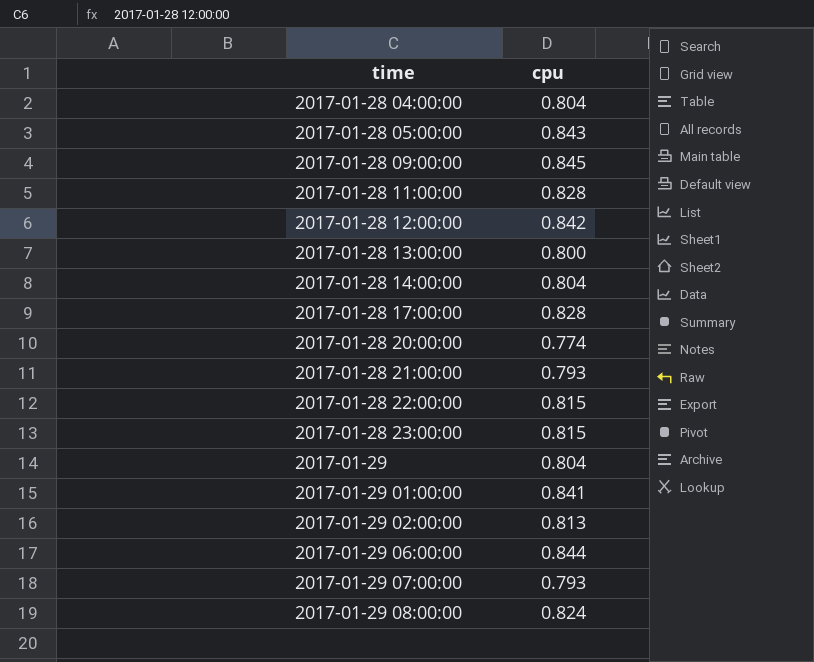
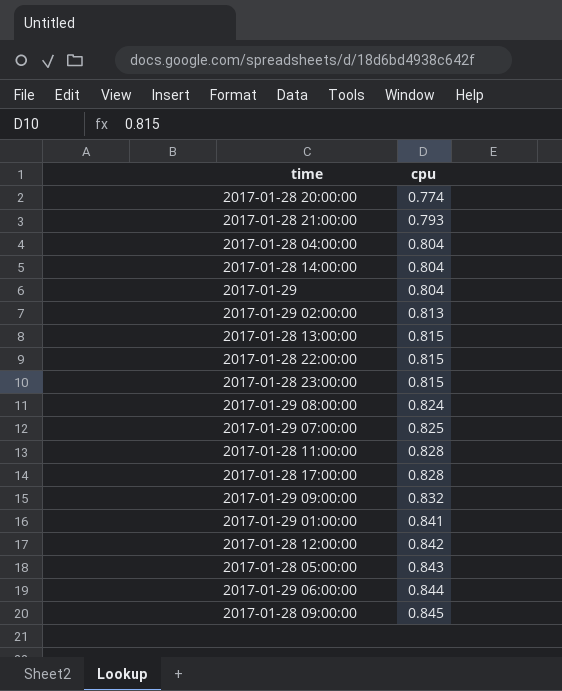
row order: time ascending -> cpu ascending
2017-01-28 13:00:00 | cpu: 0.800 -> 0.815
2017-01-29 07:00:00 | cpu: 0.793 -> 0.825
row 2017-01-29 09:00:00: none -> 0.832

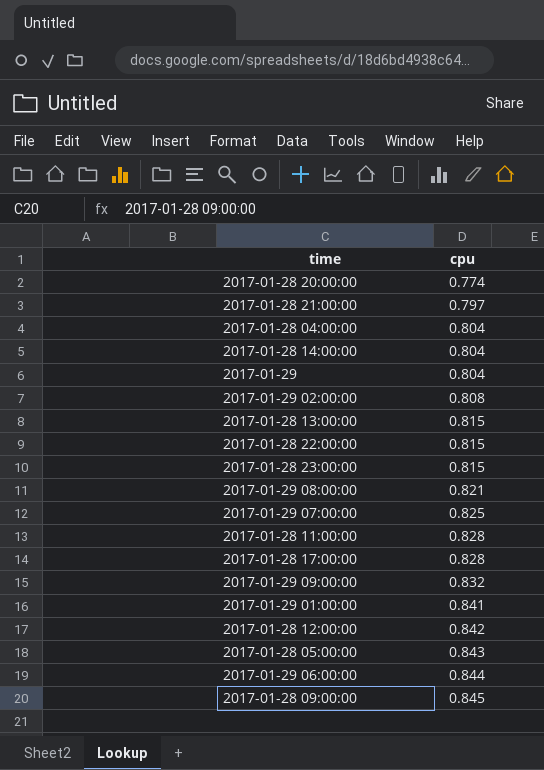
2017-01-28 21:00:00 | cpu: 0.793 -> 0.797
2017-01-29 02:00:00 | cpu: 0.813 -> 0.808
2017-01-29 08:00:00 | cpu: 0.824 -> 0.821

